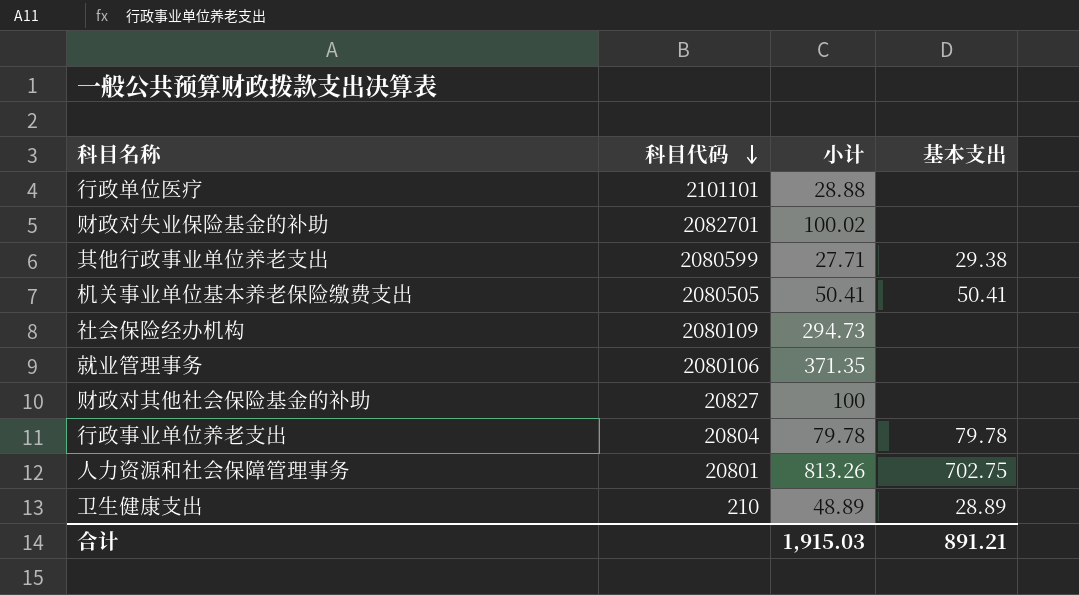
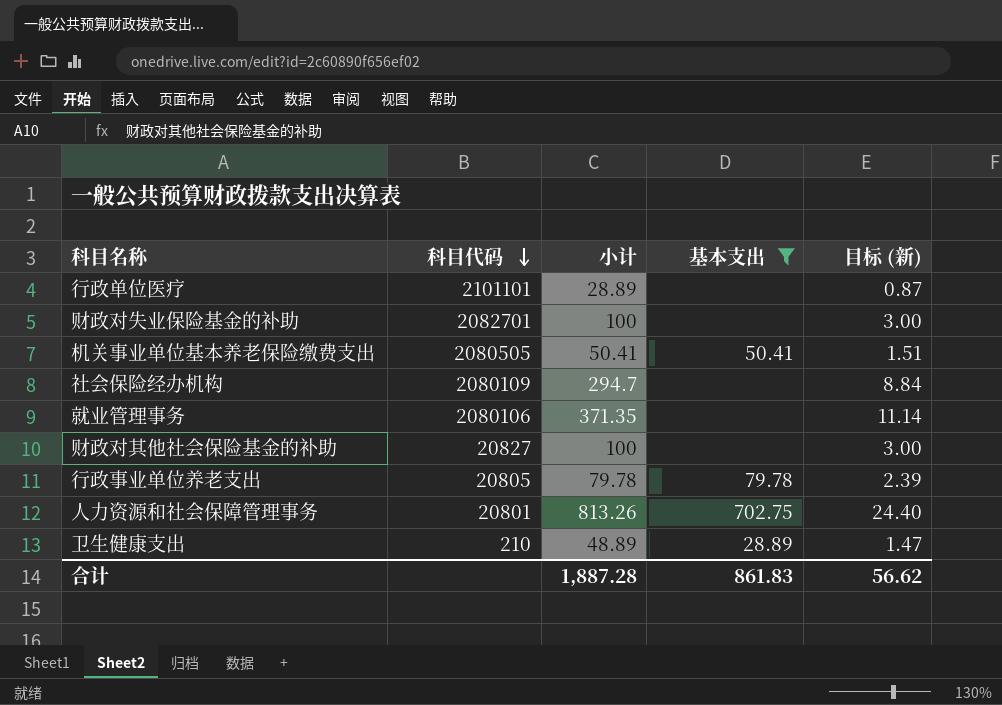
filter: none -> 基本支出 != 29.38
column 目标 (新) | formula: none -> [小计] * 0.03
行政单位医疗 | 小计: 28.88 -> 28.89
财政对失业保险基金的补助 | 小计: 100.02 -> 100
社会保险经办机构 | 小计: 294.73 -> 294.7
行政事业单位养老支出 | 科目代码: 20804 -> 20805
合计 | 小计: 1,915.03 -> 1,887.28
合计 | 基本支出: 891.21 -> 861.83

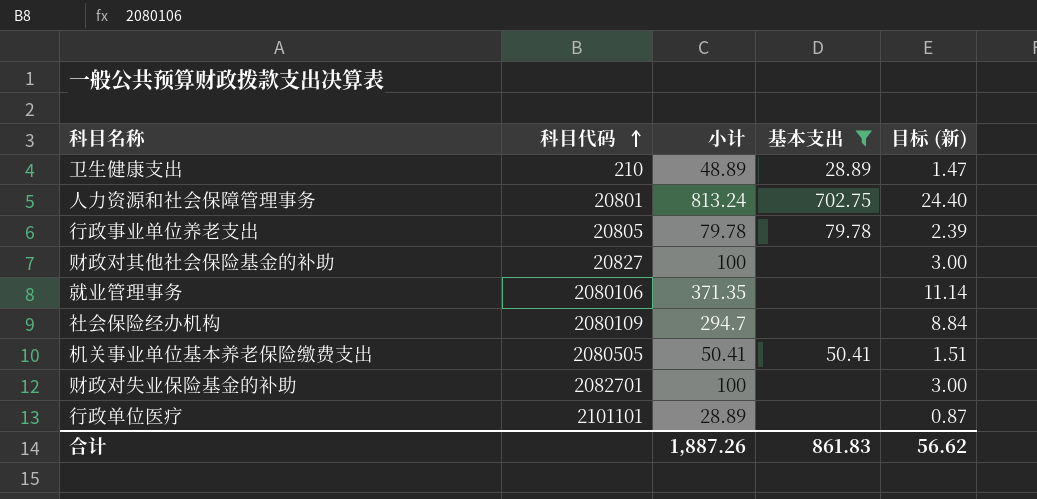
row order: 科目代码 descending -> 科目代码 ascending
人力资源和社会保障管理事务 | 小计: 813.26 -> 813.24
合计 | 小计: 1,887.28 -> 1,887.26

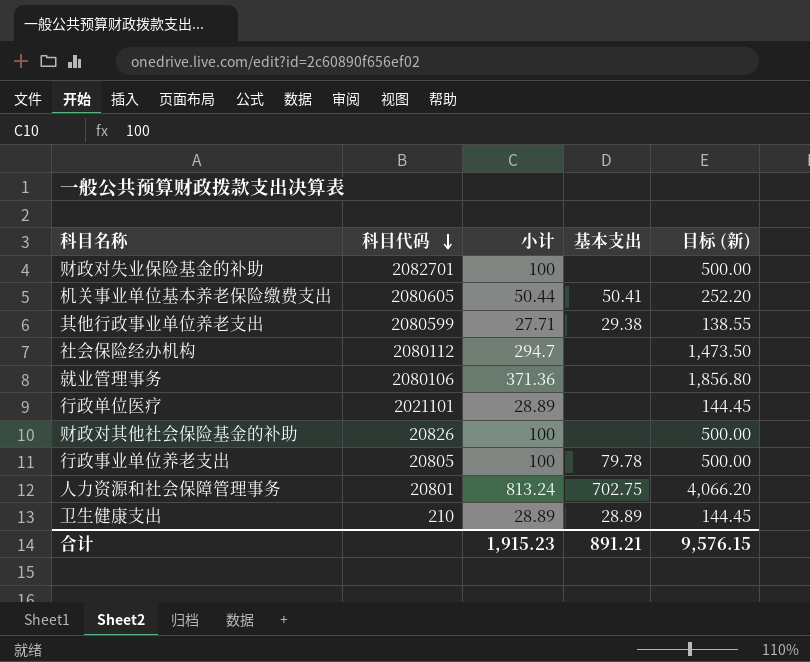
filter: 基本支出 != 29.38 -> none
row order: 科目代码 ascending -> 科目代码 descending
column 目标 (新) | formula: [小计] * 0.03 -> [小计] * 5
机关事业单位基本养老保险缴费支出 | 科目代码: 2080505 -> 2080605
机关事业单位基本养老保险缴费支出 | 小计: 50.41 -> 50.44
社会保险经办机构 | 科目代码: 2080109 -> 2080112
就业管理事务 | 小计: 371.35 -> 371.36
行政单位医疗 | 科目代码: 2101101 -> 2021101
财政对其他社会保险基金的补助 | 科目代码: 20827 -> 20826
行政事业单位养老支出 | 小计: 79.78 -> 100
卫生健康支出 | 小计: 48.89 -> 28.89
合计 | 小计: 1,887.26 -> 1,915.23
合计 | 基本支出: 861.83 -> 891.21
合计 | 目标 (新): 56.62 -> 9,576.15

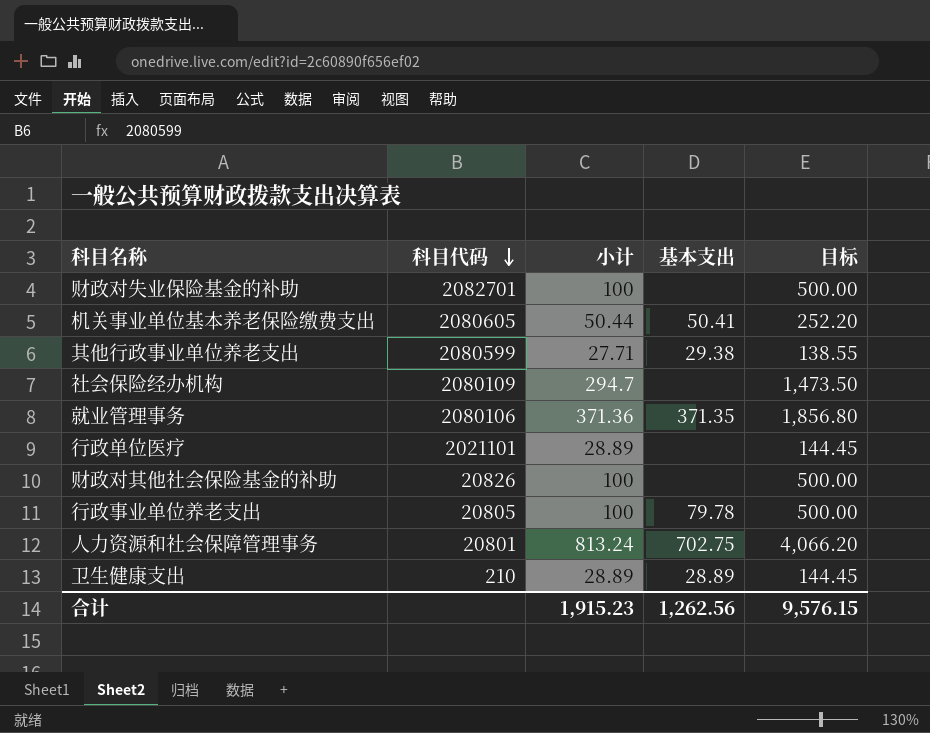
column name: 目标 (新) -> 目标
社会保险经办机构 | 科目代码: 2080112 -> 2080109
就业管理事务 | 基本支出: none -> 371.35
合计 | 基本支出: 891.21 -> 1,262.56

